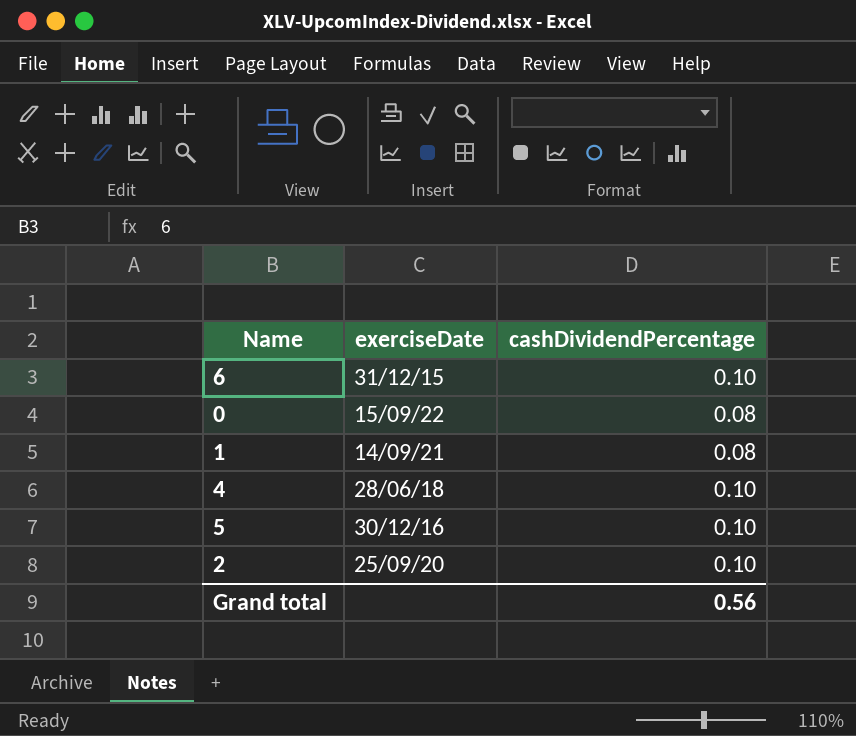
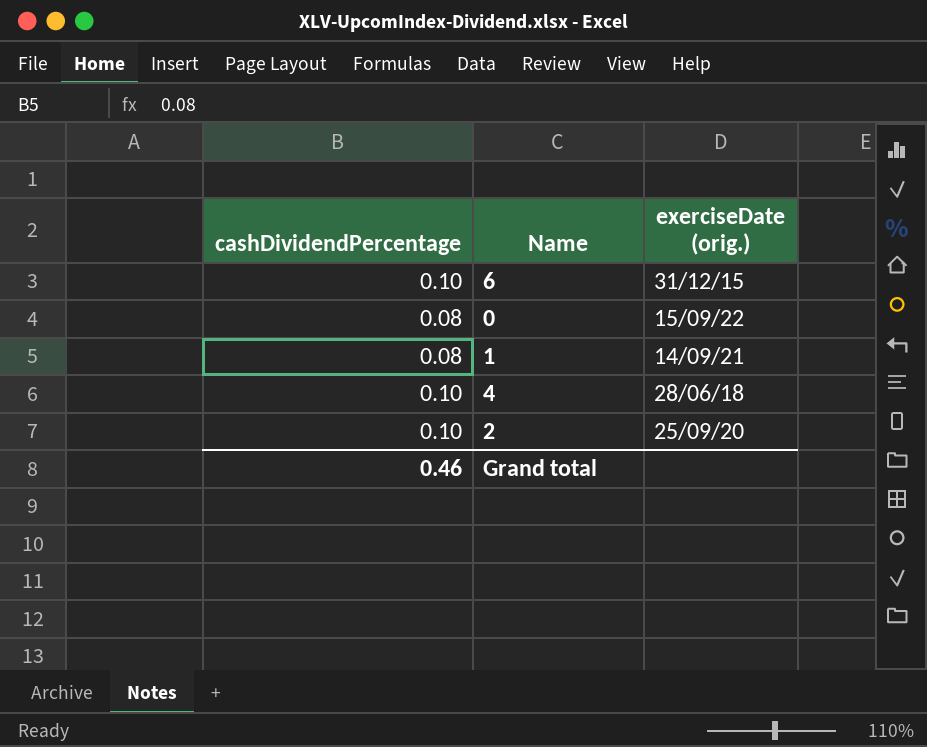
column cashDividendPercentage | position: 3 -> 1
column name: exerciseDate -> exerciseDate (orig.)
row 5: 30/12/16 | 0.10 -> none
Grand total | cashDividendPercentage: 0.56 -> 0.46

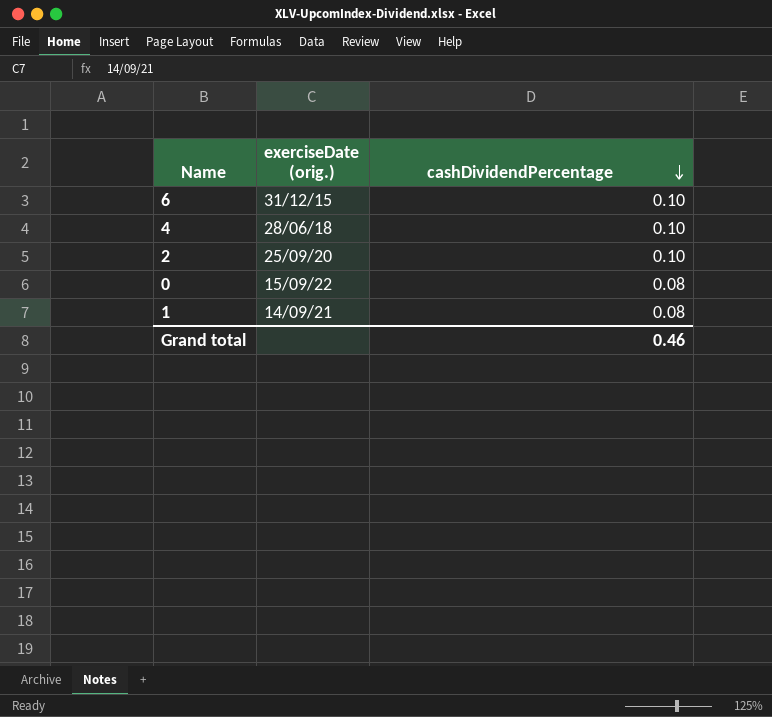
row order: none -> cashDividendPercentage descending
column cashDividendPercentage | position: 1 -> 3

